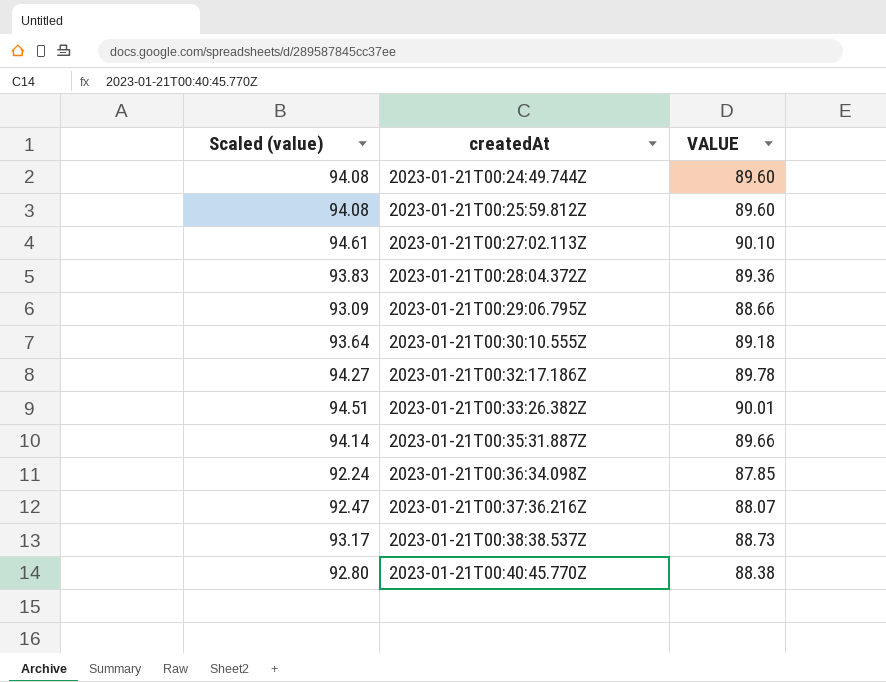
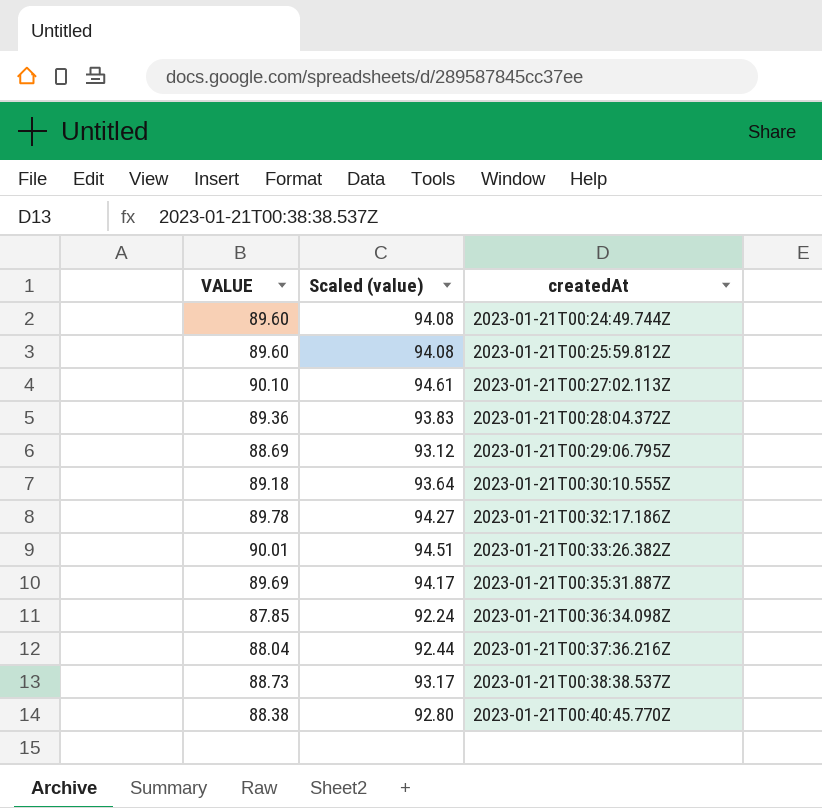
column VALUE | position: 3 -> 1
2023-01-21T00:29:06.795Z | VALUE: 88.66 -> 88.69
2023-01-21T00:29:06.795Z | Scaled (value): 93.09 -> 93.12
2023-01-21T00:35:31.887Z | VALUE: 89.66 -> 89.69
2023-01-21T00:35:31.887Z | Scaled (value): 94.14 -> 94.17
2023-01-21T00:37:36.216Z | VALUE: 88.07 -> 88.04
2023-01-21T00:37:36.216Z | Scaled (value): 92.47 -> 92.44

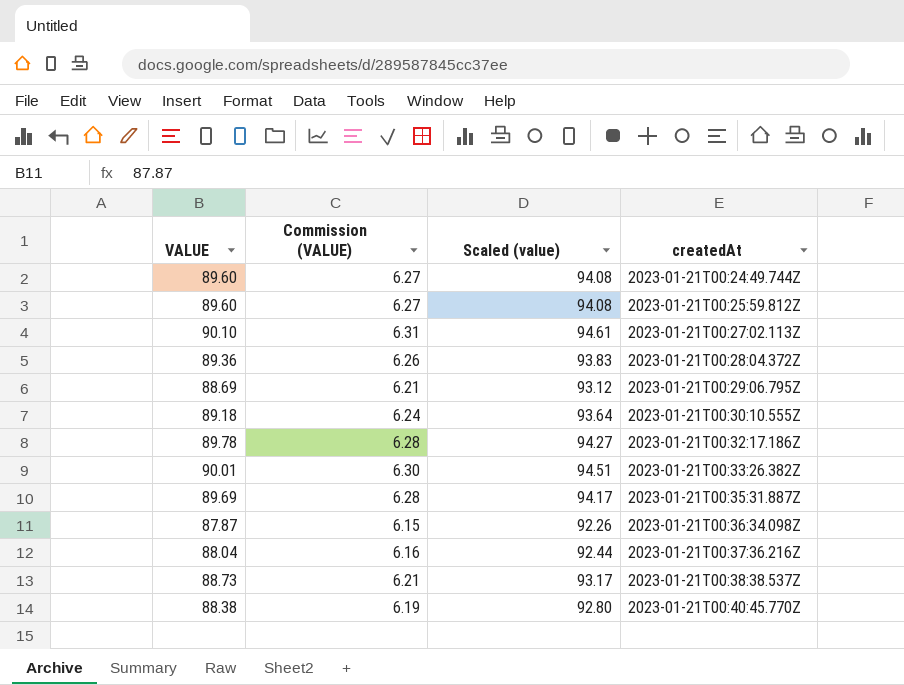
column Commission (VALUE) | formula: none -> [VALUE] * 0.07
2023-01-21T00:36:34.098Z | VALUE: 87.85 -> 87.87
2023-01-21T00:36:34.098Z | Scaled (value): 92.24 -> 92.26

